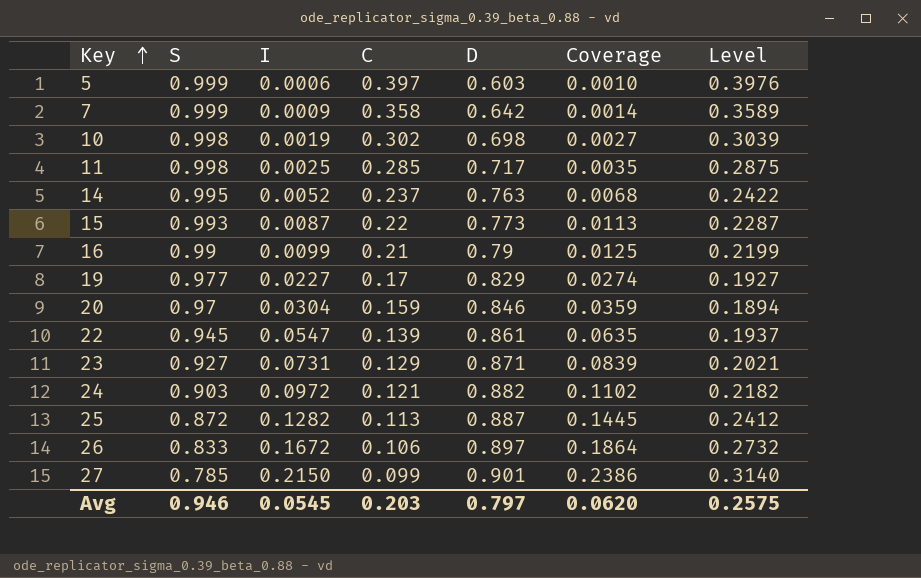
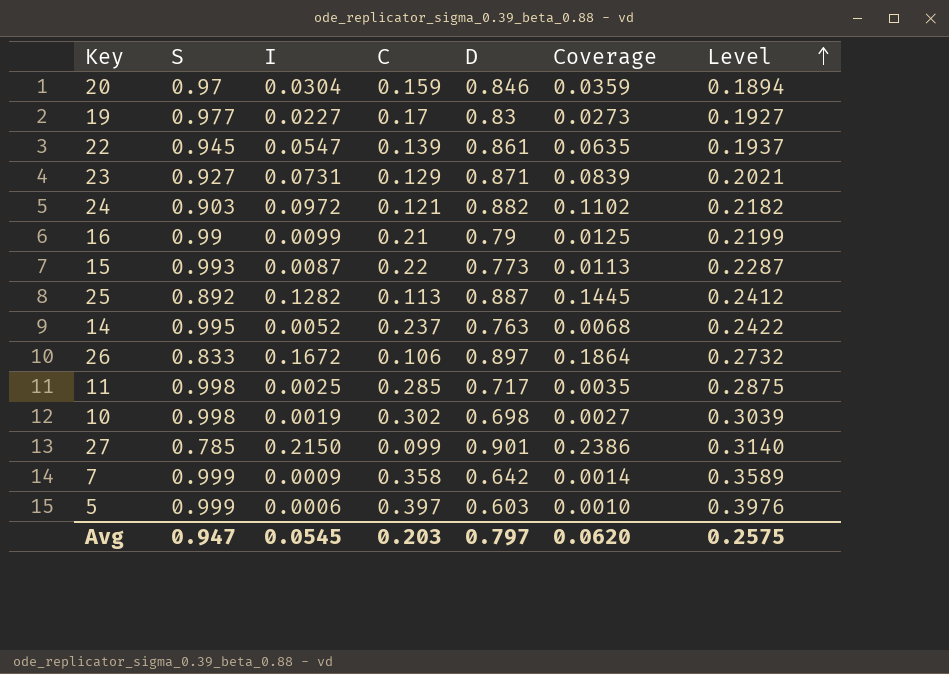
row order: Key ascending -> Level ascending
19 | D: 0.829 -> 0.83
19 | Coverage: 0.0274 -> 0.0273
25 | S: 0.872 -> 0.892
Avg | S: 0.946 -> 0.947

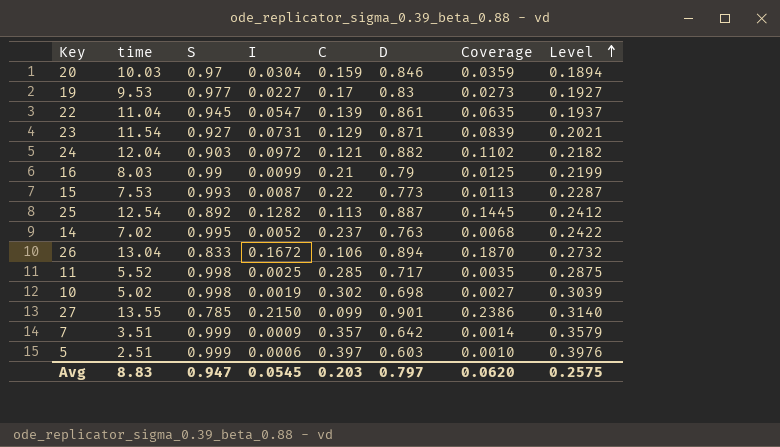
column time | position: none -> 2
26 | D: 0.897 -> 0.894
26 | Coverage: 0.1864 -> 0.1870
7 | C: 0.358 -> 0.357
7 | Level: 0.3589 -> 0.3579

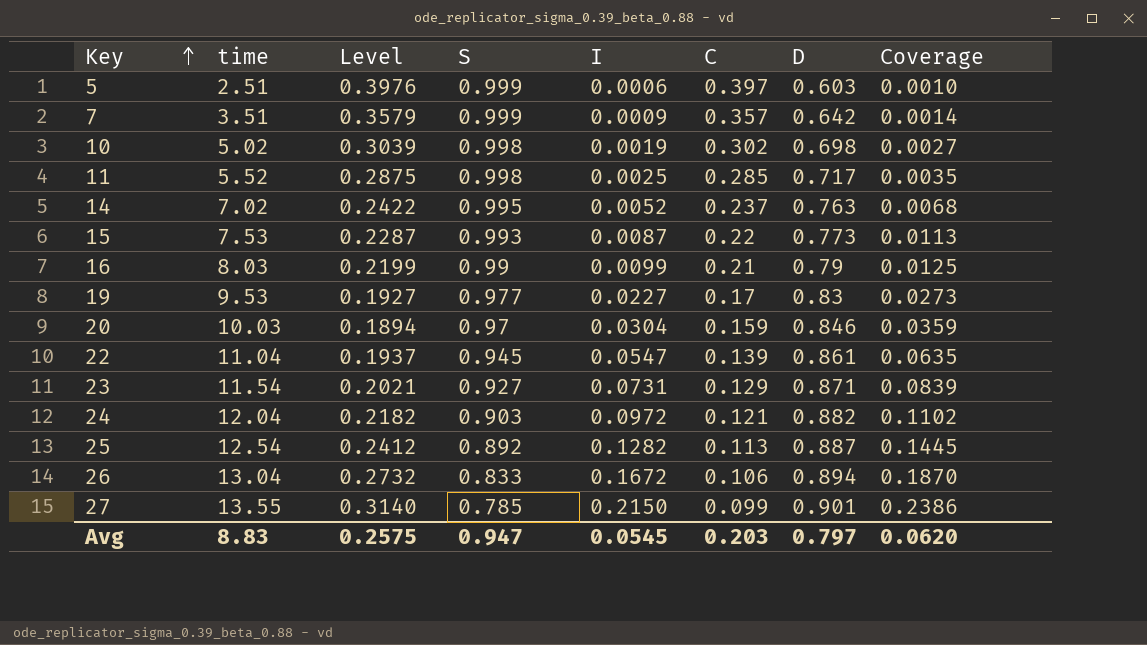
row order: Level ascending -> Key ascending
column Level | position: 8 -> 3

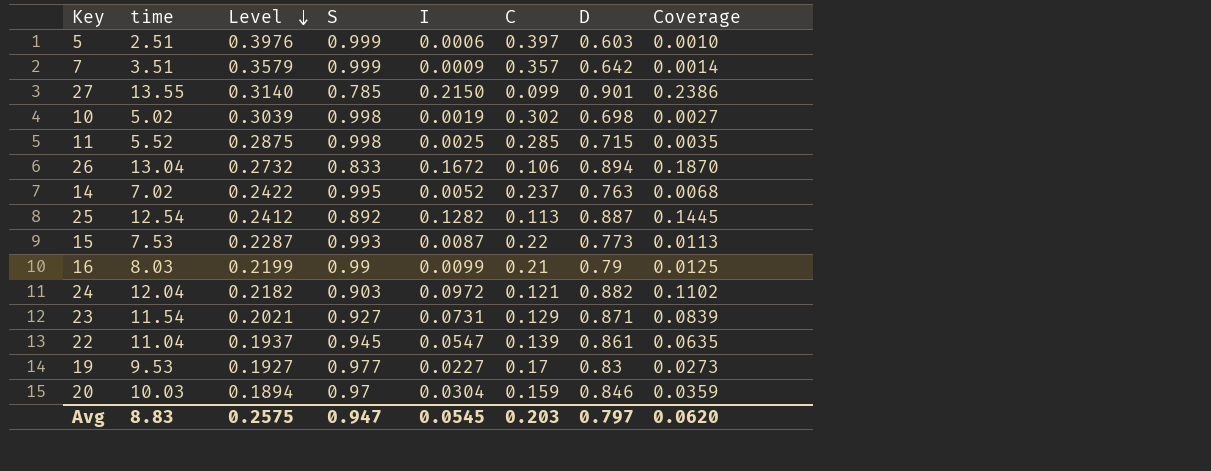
row order: Key ascending -> Level descending
11 | D: 0.717 -> 0.715

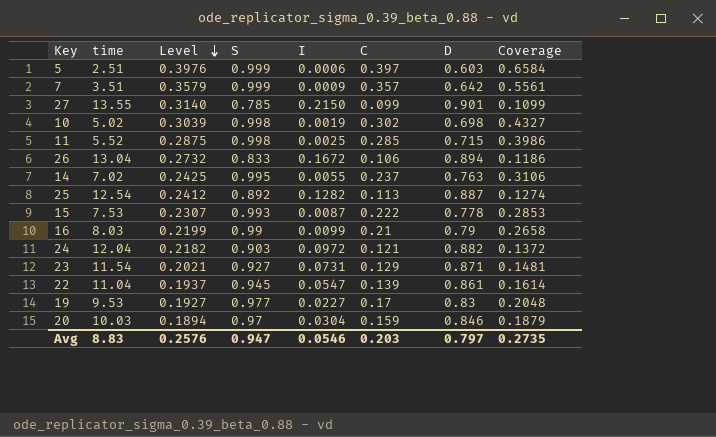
column Coverage | formula: [I] / [D] -> [C] / [D]
14 | Level: 0.2422 -> 0.2425
14 | I: 0.0052 -> 0.0055
15 | Level: 0.2287 -> 0.2307
15 | C: 0.22 -> 0.222
15 | D: 0.773 -> 0.778
Avg | Level: 0.2575 -> 0.2576
Avg | I: 0.0545 -> 0.0546
Avg | Coverage: 0.0620 -> 0.2735

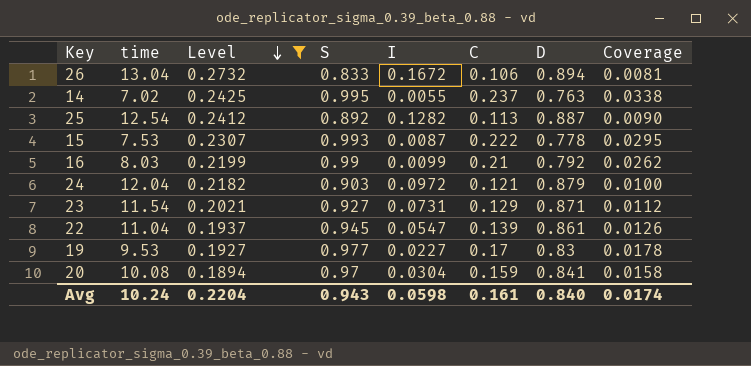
filter: none -> Level <= 0.2732
column Coverage | formula: [C] / [D] -> [C] / [time]
16 | D: 0.79 -> 0.792
24 | D: 0.882 -> 0.879
20 | time: 10.03 -> 10.08
20 | D: 0.846 -> 0.841
Avg | time: 8.83 -> 10.24
Avg | Level: 0.2576 -> 0.2204
Avg | S: 0.947 -> 0.943
Avg | I: 0.0546 -> 0.0598
Avg | C: 0.203 -> 0.161
Avg | D: 0.797 -> 0.840
Avg | Coverage: 0.2735 -> 0.0174

